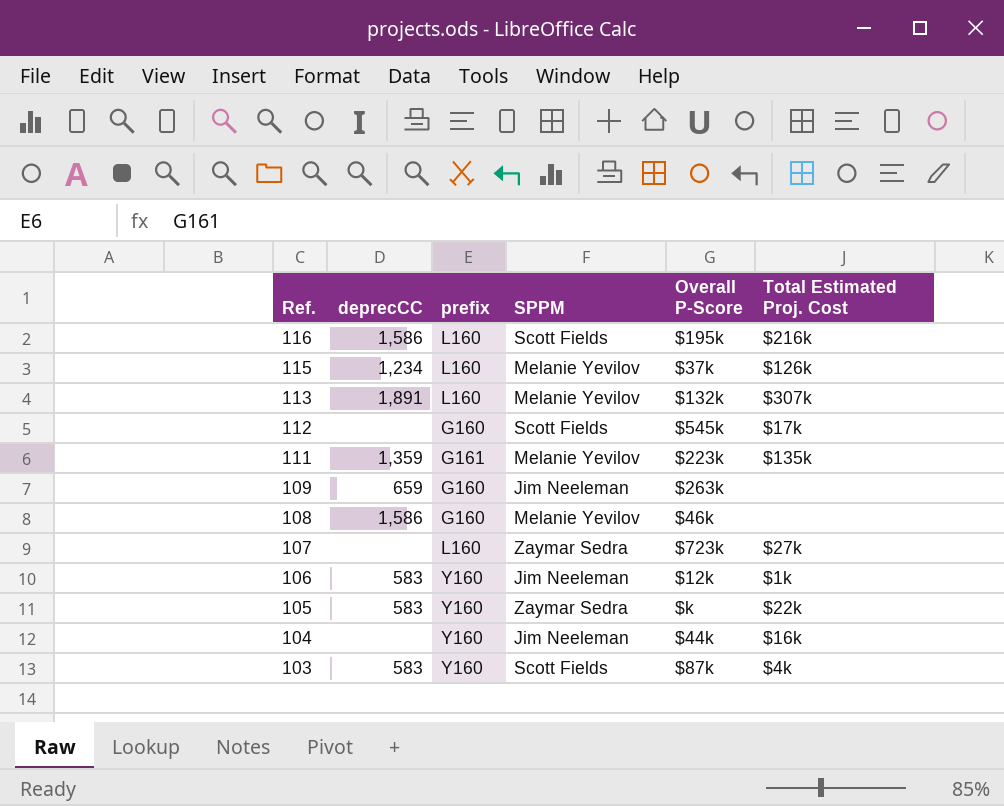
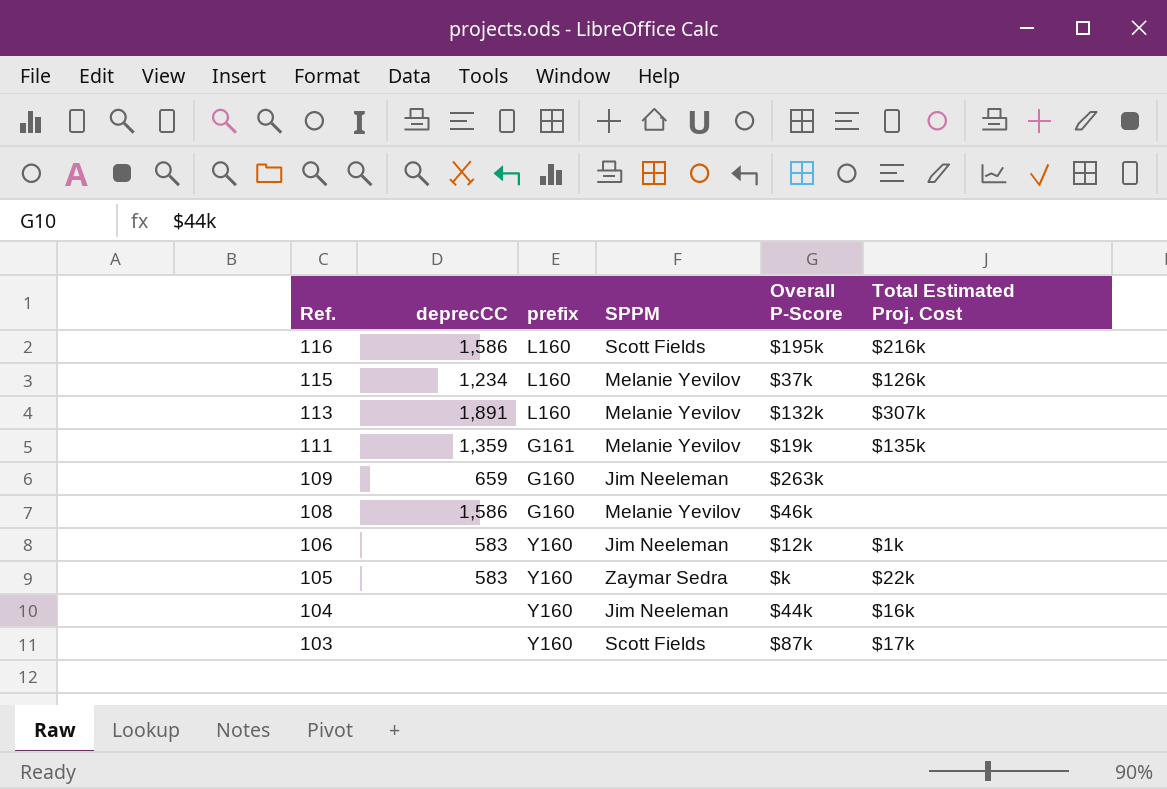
row 112: none | G160 | Scott Fields | $545k | $17k -> none
row 107: none | L160 | Zaymar Sedra | $723k | $27k -> none
111 | Overall P-Score: $223k -> $19k
103 | deprecCC: 583 -> none
103 | Total Estimated Proj. Cost: $4k -> $17k

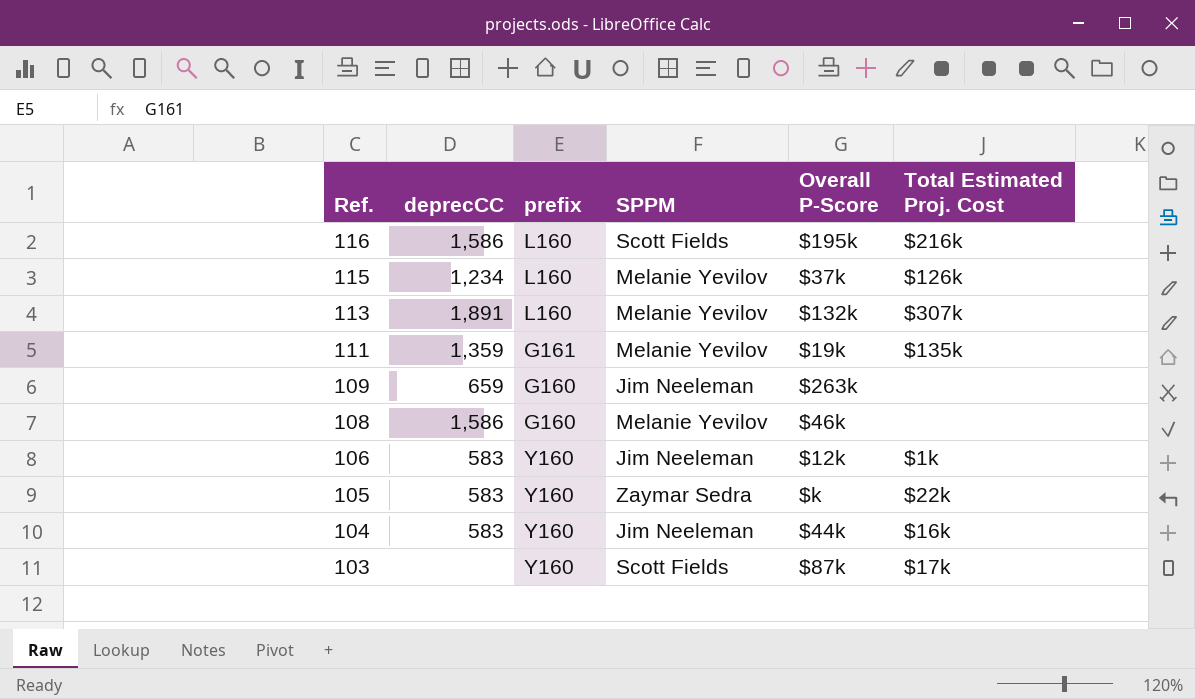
104 | deprecCC: none -> 583

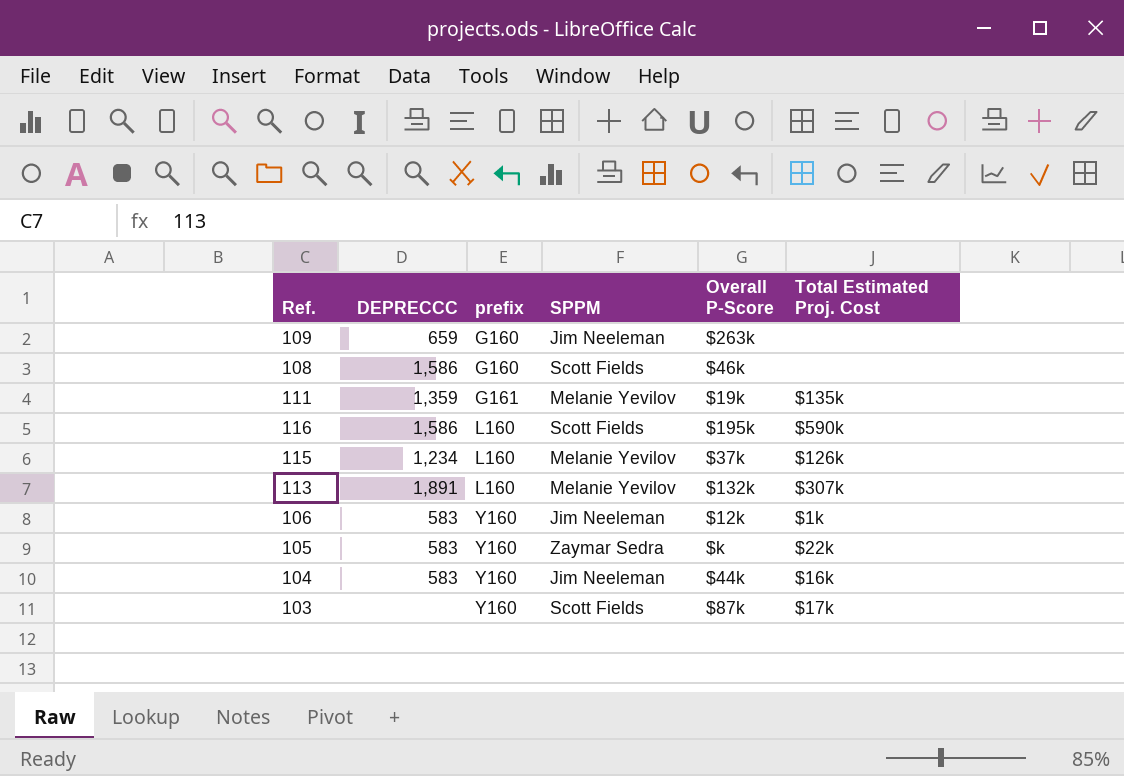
row order: Ref. descending -> prefix ascending
column name: deprecCC -> DEPRECCC
108 | SPPM: Melanie Yevilov -> Scott Fields
116 | Total Estimated Proj. Cost: $216k -> $590k

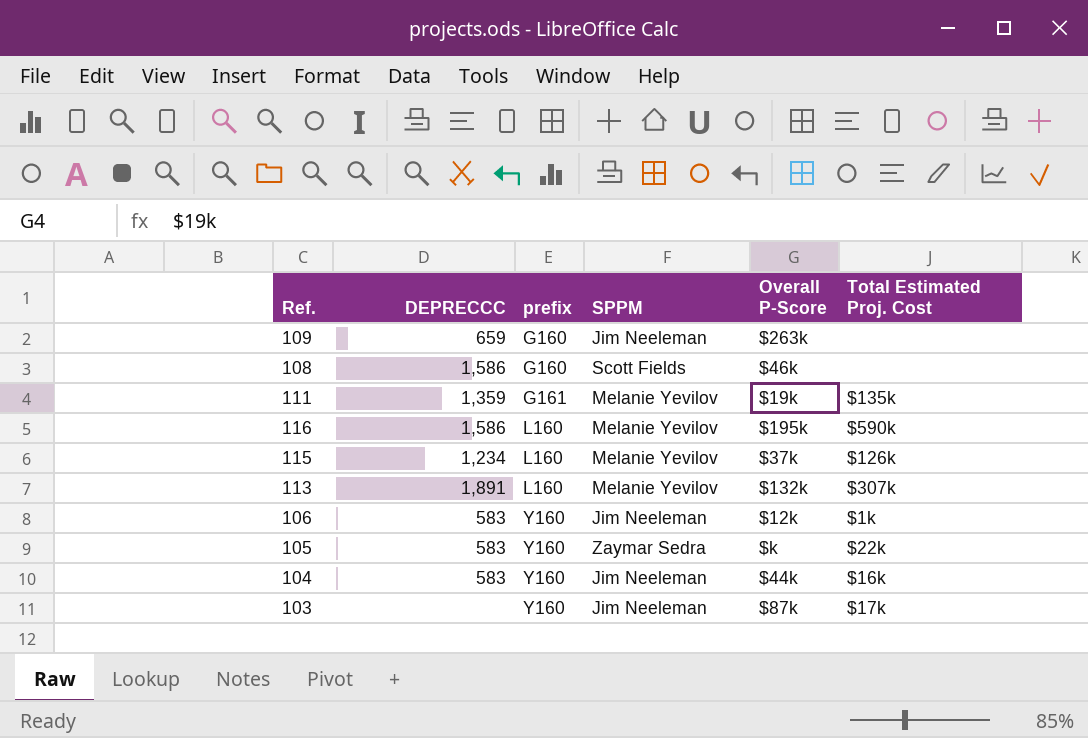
116 | SPPM: Scott Fields -> Melanie Yevilov
103 | SPPM: Scott Fields -> Jim Neeleman

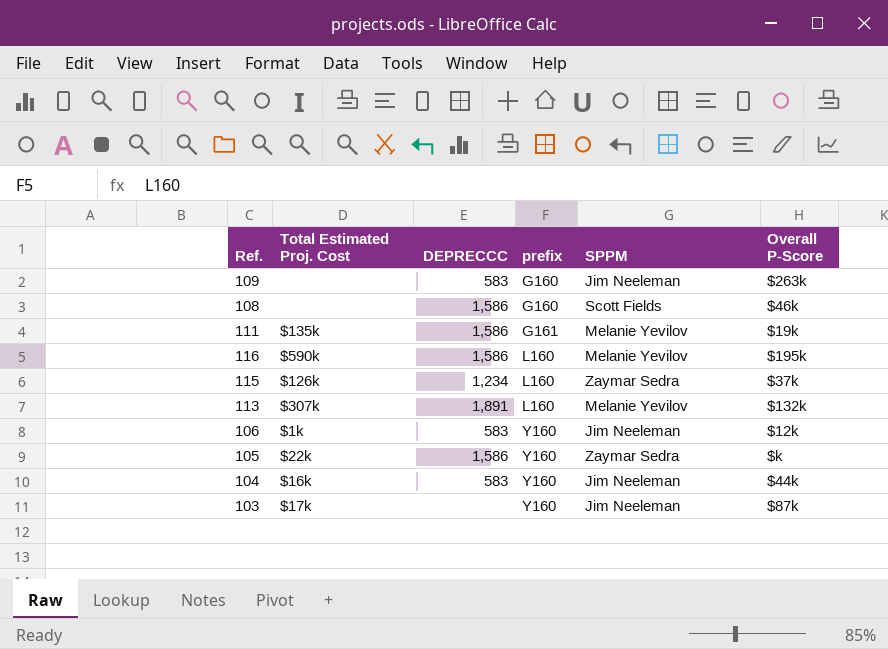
column Total Estimated Proj. Cost | position: 6 -> 2
109 | DEPRECCC: 659 -> 583
111 | DEPRECCC: 1,359 -> 1,586
115 | SPPM: Melanie Yevilov -> Zaymar Sedra
105 | DEPRECCC: 583 -> 1,586

